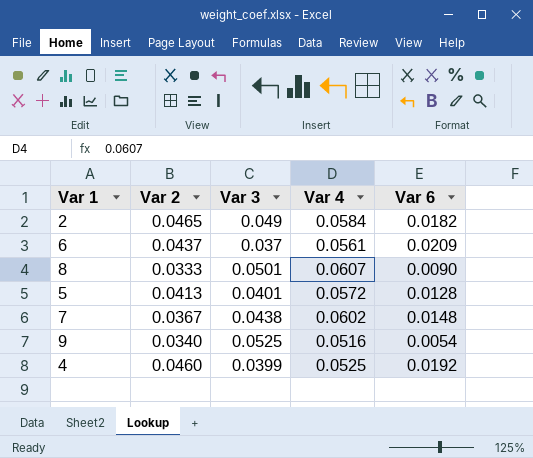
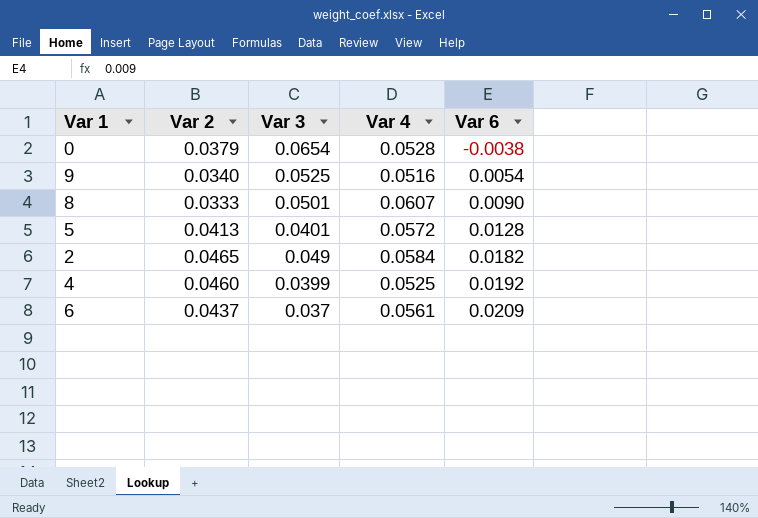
row order: none -> Var 6 ascending
row 7: 0.0367 | 0.0438 | 0.0602 | 0.0148 -> none
row 0: none -> 0.0379 | 0.0654 | 0.0528 | -0.0038

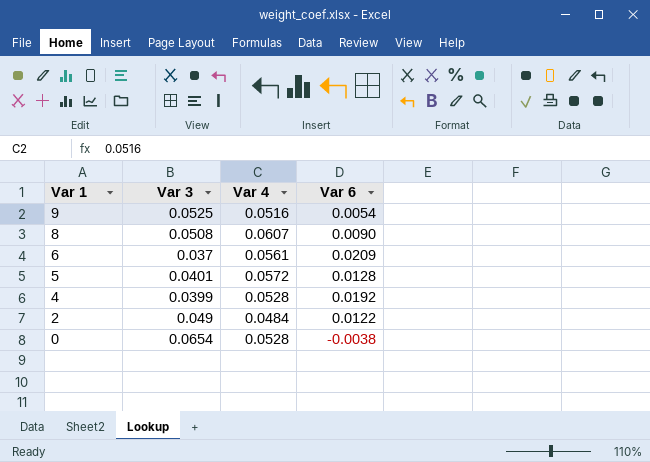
row order: Var 6 ascending -> Var 1 descending
column Var 2 | position: 2 -> none
8 | Var 3: 0.0501 -> 0.0508
4 | Var 4: 0.0525 -> 0.0528
2 | Var 4: 0.0584 -> 0.0484
2 | Var 6: 0.0182 -> 0.0122

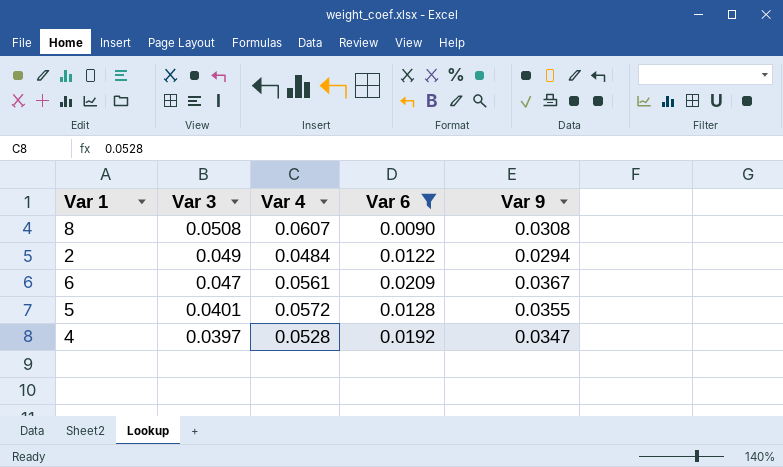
filter: none -> Var 6 >= 0.0090
row order: Var 1 descending -> Var 3 descending
column Var 9 | position: none -> 5
6 | Var 3: 0.037 -> 0.047
4 | Var 3: 0.0399 -> 0.0397

